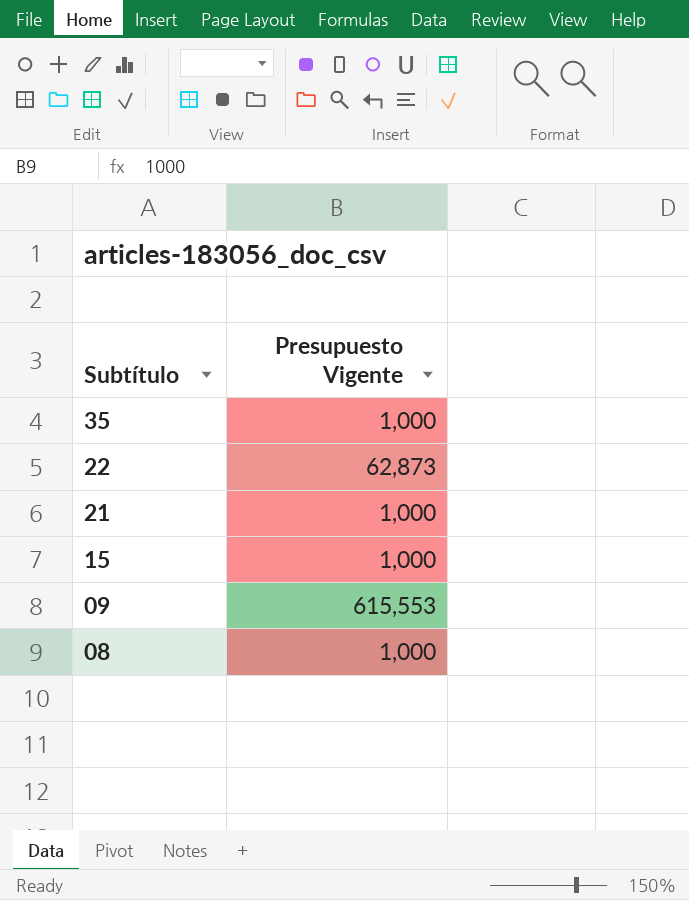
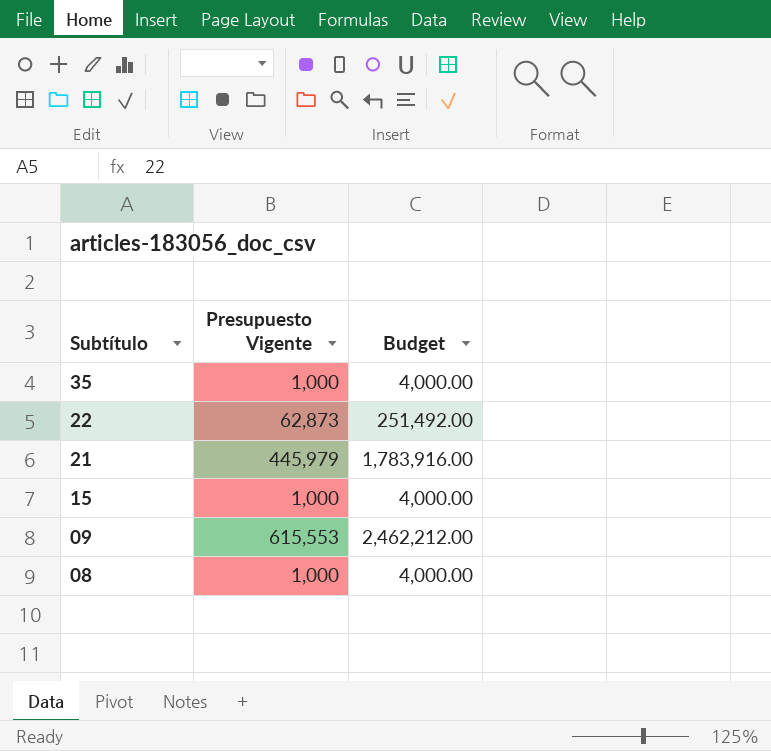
column Budget | formula: none -> [Presupuesto Vigente] * 4
21 | Presupuesto Vigente: 1,000 -> 445,979

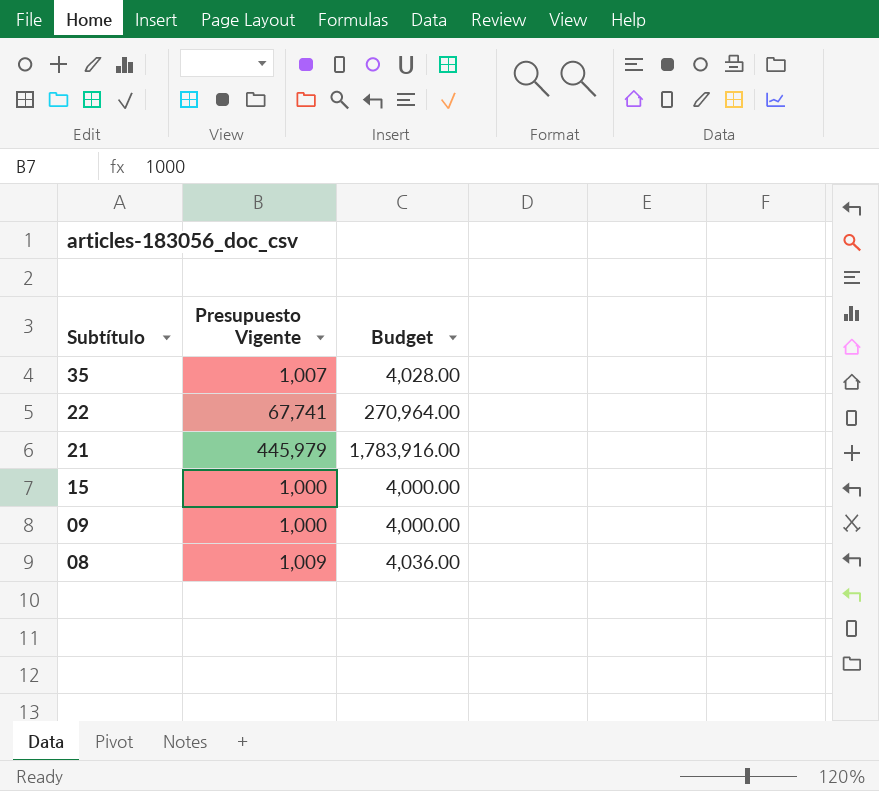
35 | Presupuesto Vigente: 1,000 -> 1,007
35 | Budget: 4,000.00 -> 4,028.00
22 | Presupuesto Vigente: 62,873 -> 67,741
22 | Budget: 251,492.00 -> 270,964.00
09 | Presupuesto Vigente: 615,553 -> 1,000
09 | Budget: 2,462,212.00 -> 4,000.00
08 | Presupuesto Vigente: 1,000 -> 1,009
08 | Budget: 4,000.00 -> 4,036.00

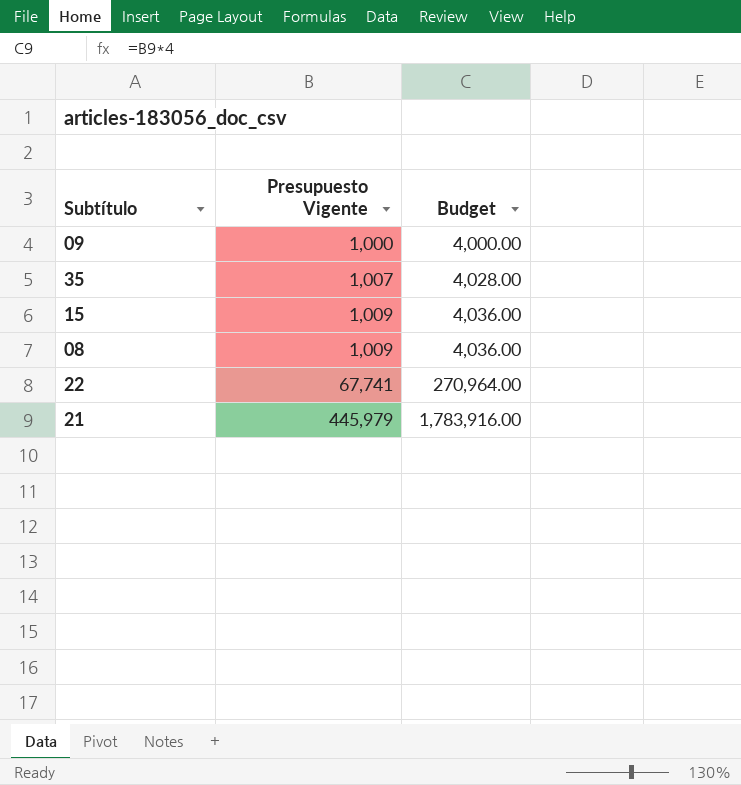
row order: Subtítulo descending -> Presupuesto Vigente ascending
15 | Presupuesto Vigente: 1,000 -> 1,009
15 | Budget: 4,000.00 -> 4,036.00

